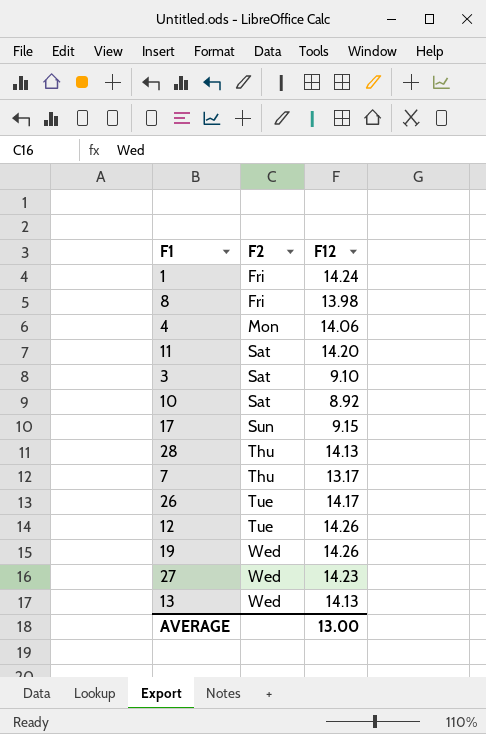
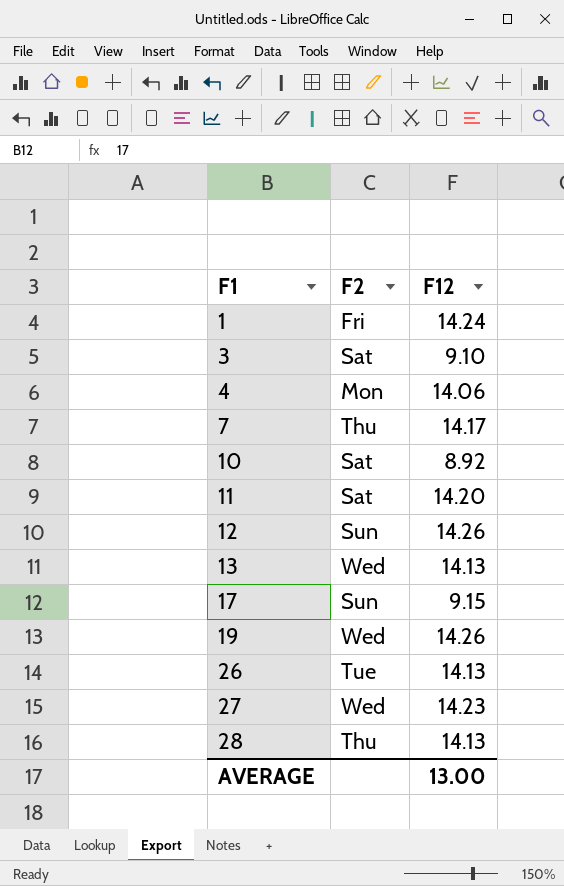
row order: F2 ascending -> F1 ascending
row 8: Fri | 13.98 -> none
7 | F12: 13.17 -> 14.17
12 | F2: Tue -> Sun
26 | F12: 14.17 -> 14.13

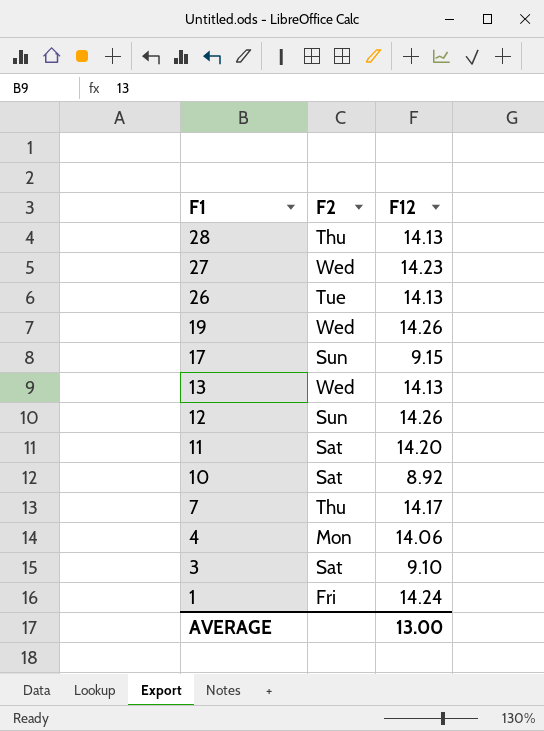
row order: F1 ascending -> F1 descending

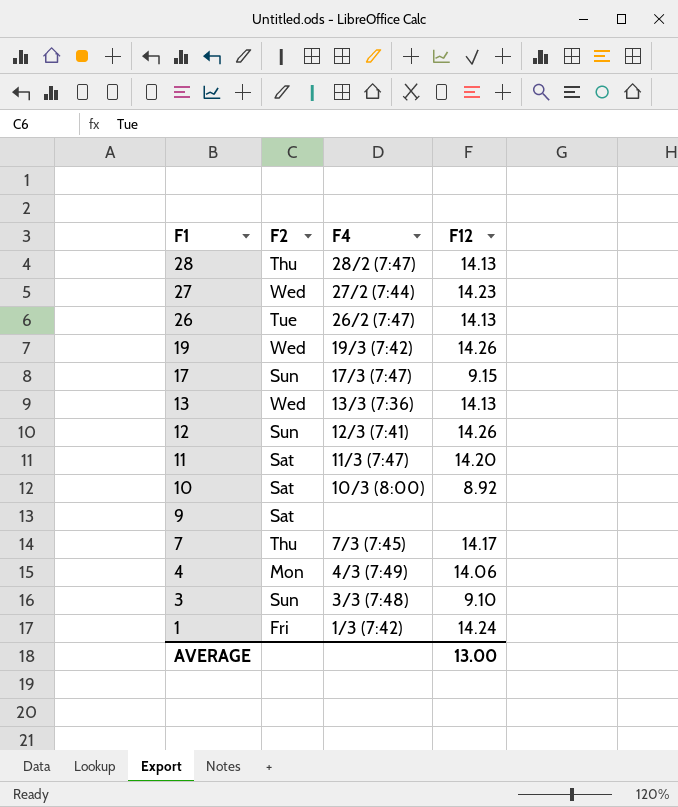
column F4 | position: none -> 3
row 9: none -> Sat | none | none
3 | F2: Sat -> Sun

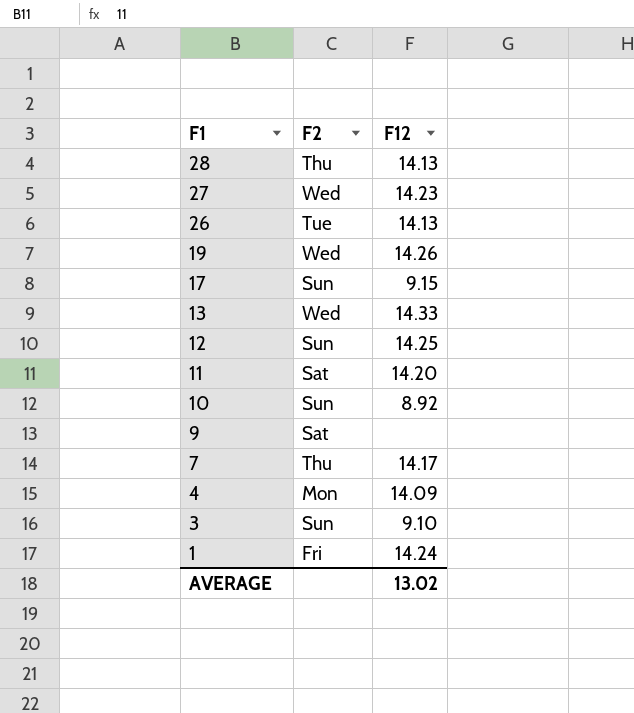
column F4 | position: 3 -> none
13 | F12: 14.13 -> 14.33
12 | F12: 14.26 -> 14.25
10 | F2: Sat -> Sun
4 | F12: 14.06 -> 14.09
AVERAGE | F12: 13.00 -> 13.02

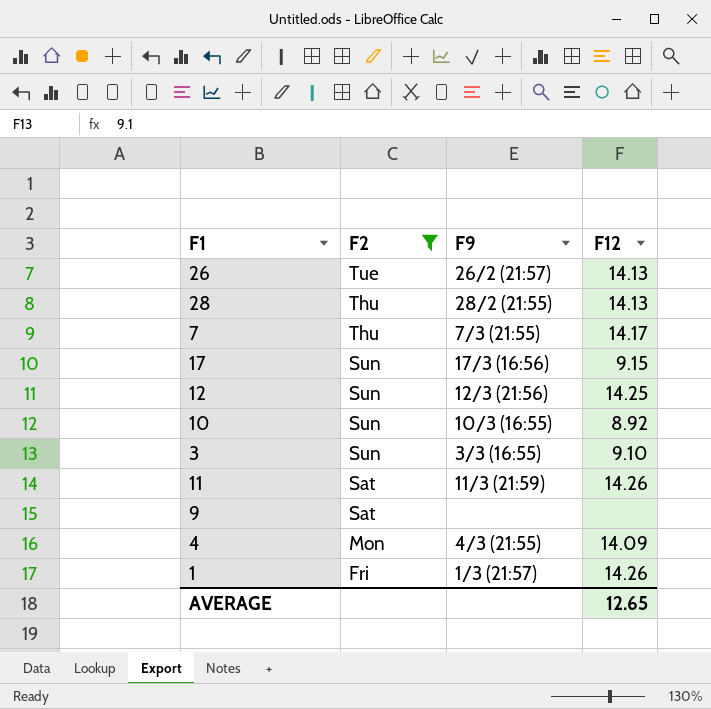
filter: none -> F2 != Wed
row order: F1 descending -> F2 descending
column F9 | position: none -> 3
11 | F12: 14.20 -> 14.26
1 | F12: 14.24 -> 14.26
AVERAGE | F12: 13.02 -> 12.65

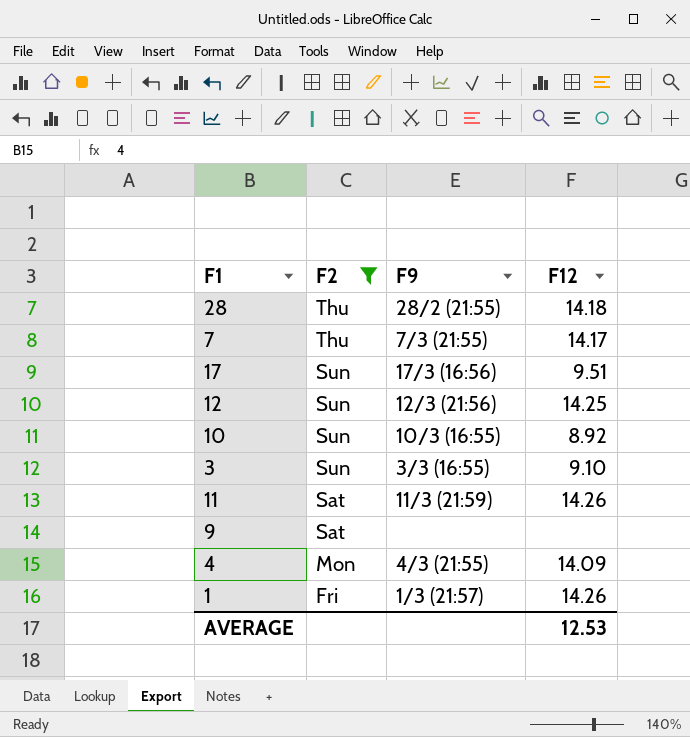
row 26: Tue | 26/2 (21:57) | 14.13 -> none
28 | F12: 14.13 -> 14.18
17 | F12: 9.15 -> 9.51
AVERAGE | F12: 12.65 -> 12.53

